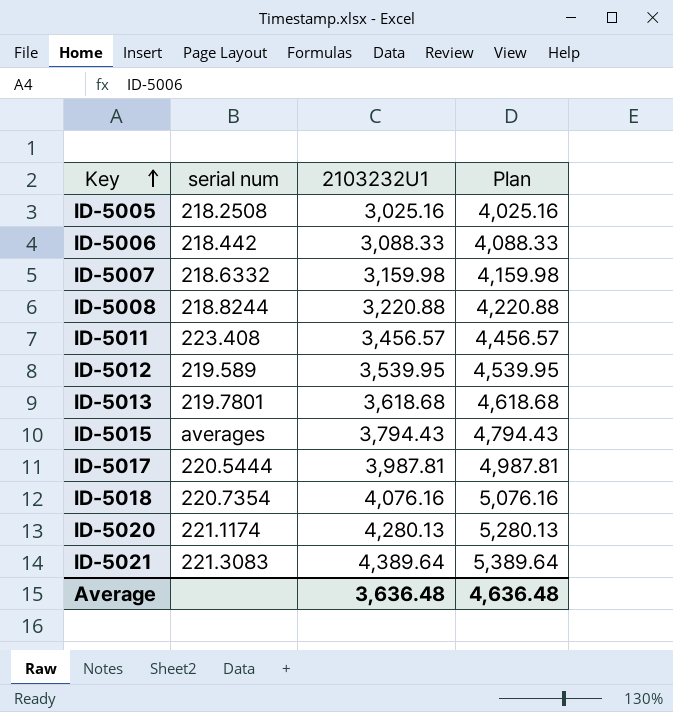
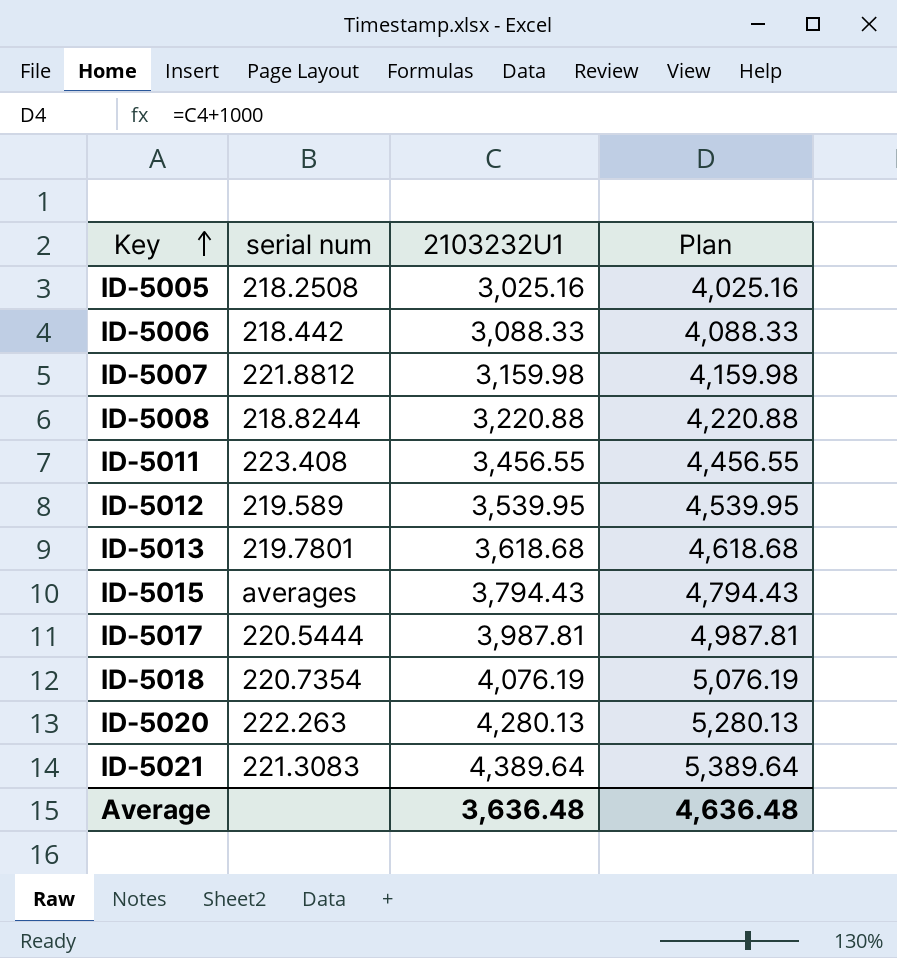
ID-5007 | serial num: 218.6332 -> 221.8812
ID-5011 | 2103232U1: 3,456.57 -> 3,456.55
ID-5011 | Plan: 4,456.57 -> 4,456.55
ID-5018 | 2103232U1: 4,076.16 -> 4,076.19
ID-5018 | Plan: 5,076.16 -> 5,076.19
ID-5020 | serial num: 221.1174 -> 222.263

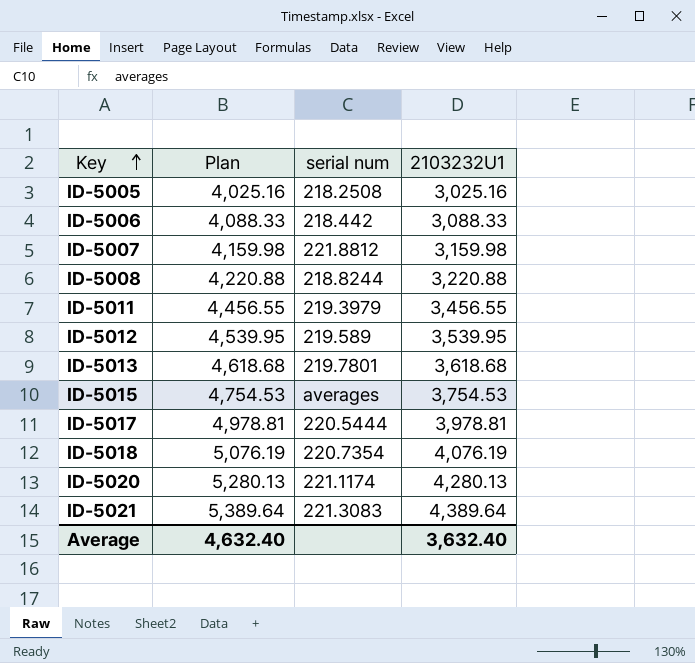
column Plan | position: 4 -> 2
ID-5011 | serial num: 223.408 -> 219.3979
ID-5015 | Plan: 4,794.43 -> 4,754.53
ID-5015 | 2103232U1: 3,794.43 -> 3,754.53
ID-5017 | Plan: 4,987.81 -> 4,978.81
ID-5017 | 2103232U1: 3,987.81 -> 3,978.81
ID-5020 | serial num: 222.263 -> 221.1174
Average | Plan: 4,636.48 -> 4,632.40
Average | 2103232U1: 3,636.48 -> 3,632.40

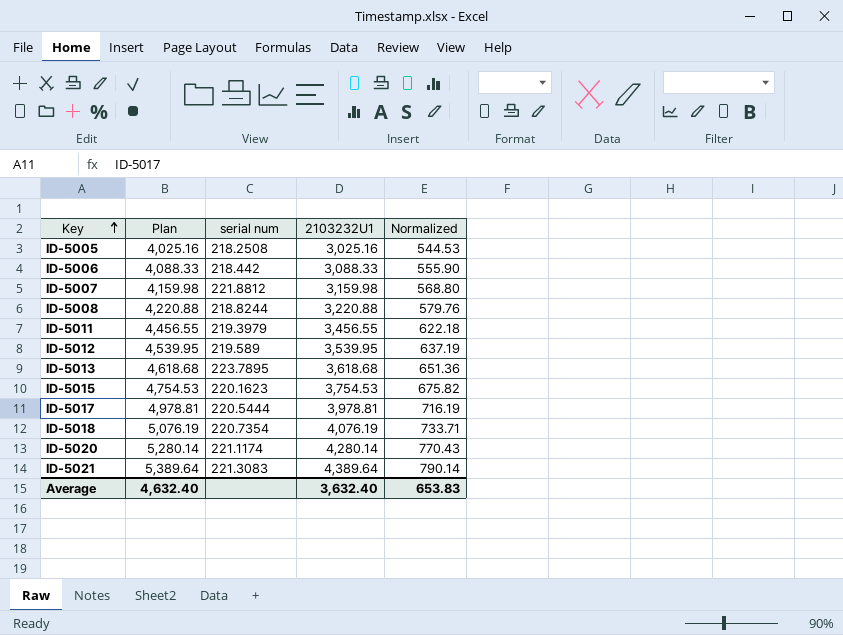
column Normalized | formula: none -> [2103232U1] * 0.18
ID-5013 | serial num: 219.7801 -> 223.7895
ID-5015 | serial num: averages -> 220.1623
ID-5020 | Plan: 5,280.13 -> 5,280.14
ID-5020 | 2103232U1: 4,280.13 -> 4,280.14

